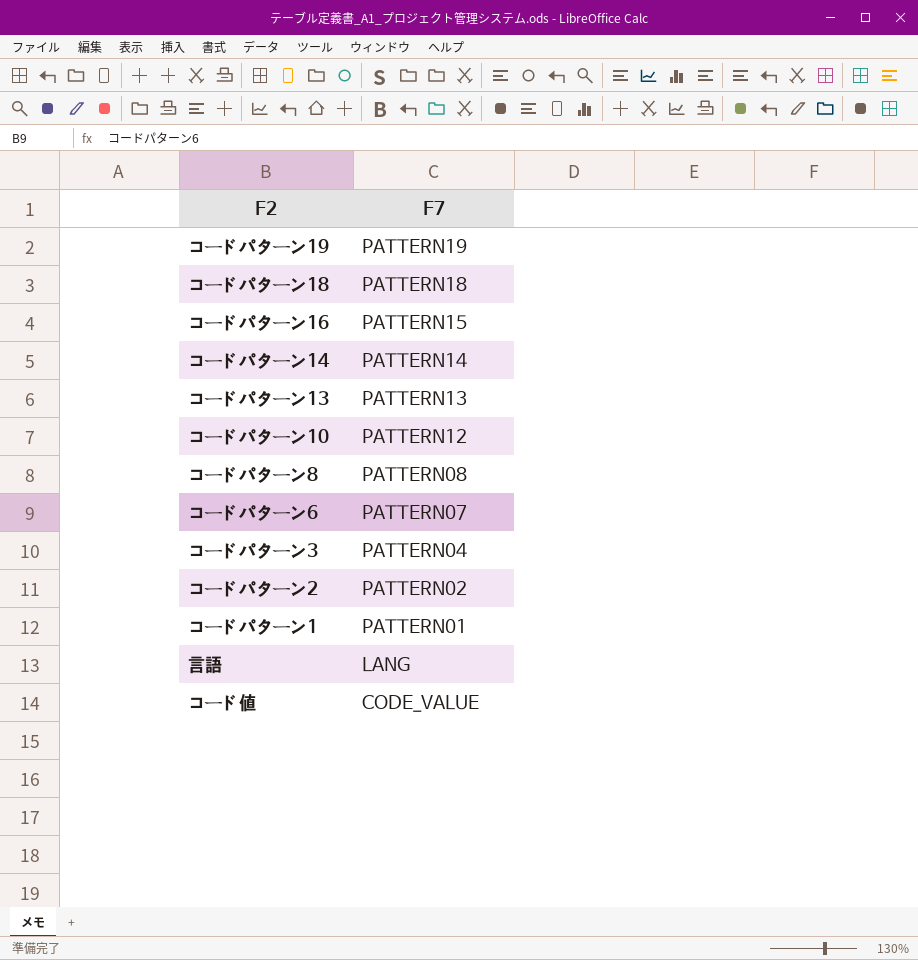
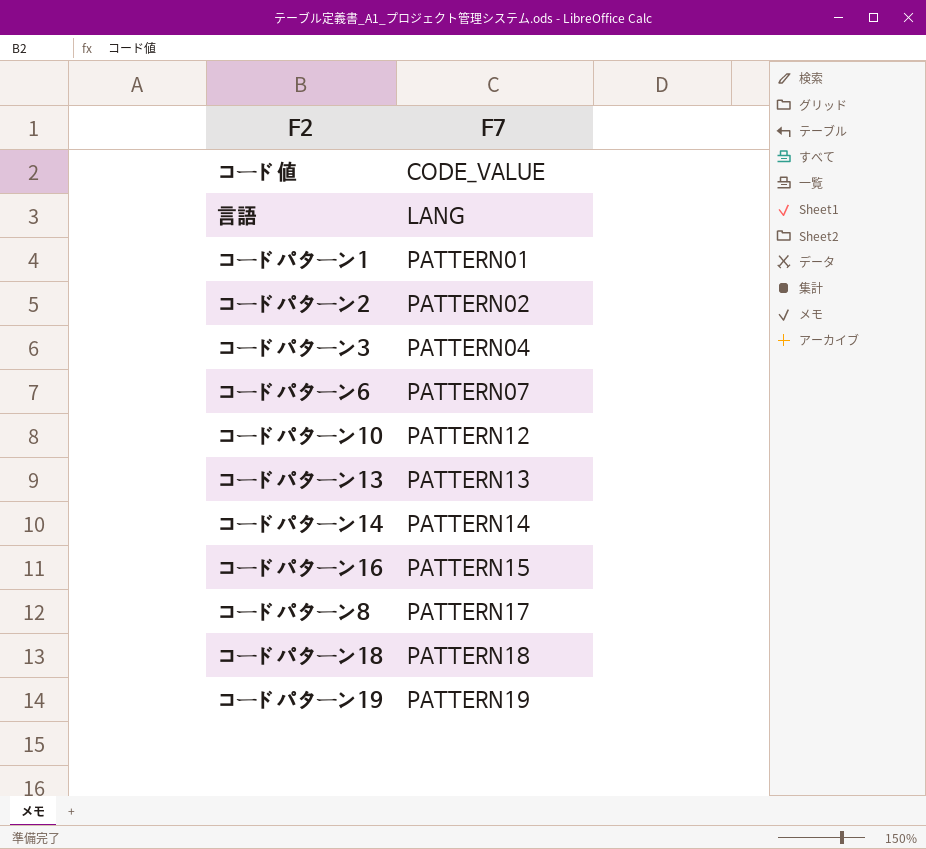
row order: F7 descending -> F7 ascending
コードパターン8 | F7: PATTERN08 -> PATTERN17

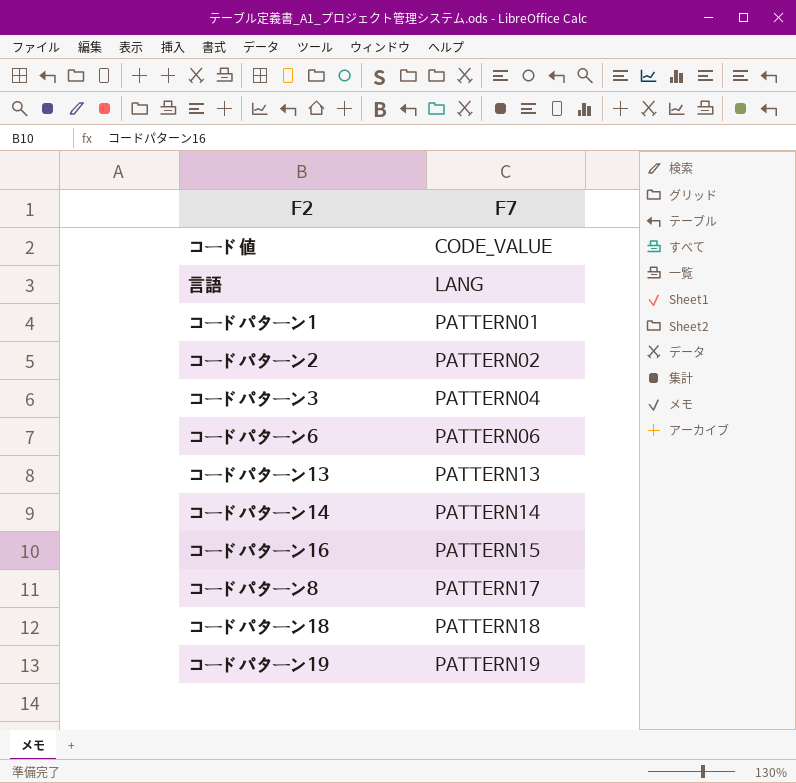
row コードパターン10: PATTERN12 -> none
コードパターン6 | F7: PATTERN07 -> PATTERN06

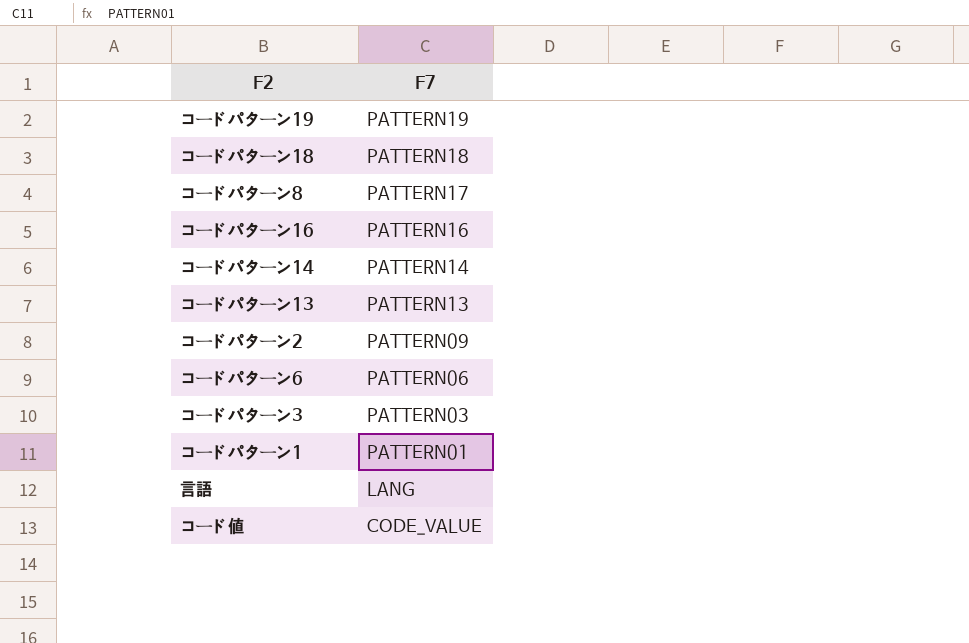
row order: F7 ascending -> F7 descending
コードパターン16 | F7: PATTERN15 -> PATTERN16
コードパターン2 | F7: PATTERN02 -> PATTERN09
コードパターン3 | F7: PATTERN04 -> PATTERN03

